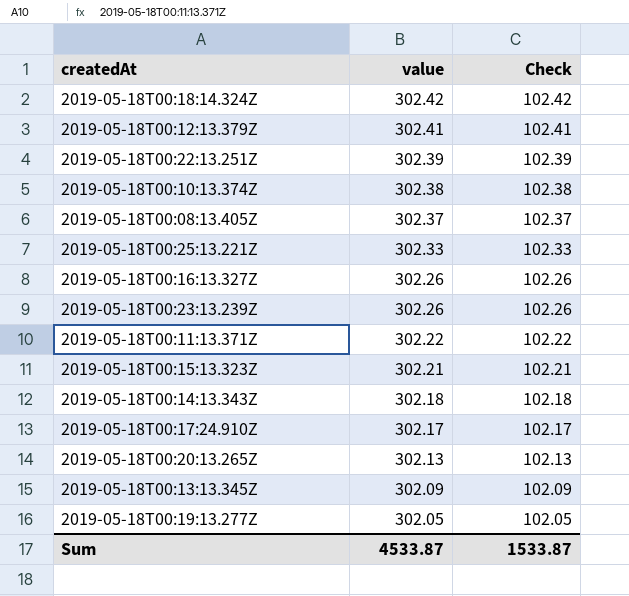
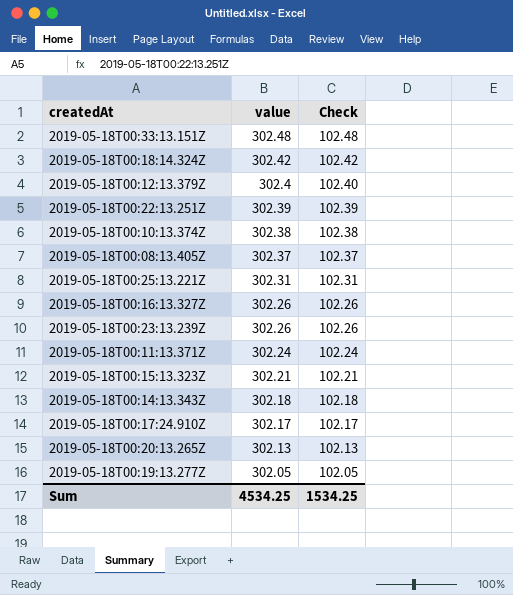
row 2019-05-18T00:13:13.345Z: 302.09 | 102.09 -> none
row 2019-05-18T00:33:13.151Z: none -> 302.48 | 102.48
2019-05-18T00:12:13.379Z | value: 302.41 -> 302.4
2019-05-18T00:12:13.379Z | Check: 102.41 -> 102.40
2019-05-18T00:25:13.221Z | value: 302.33 -> 302.31
2019-05-18T00:25:13.221Z | Check: 102.33 -> 102.31
2019-05-18T00:11:13.371Z | value: 302.22 -> 302.24
2019-05-18T00:11:13.371Z | Check: 102.22 -> 102.24
Sum | value: 4533.87 -> 4534.25
Sum | Check: 1533.87 -> 1534.25

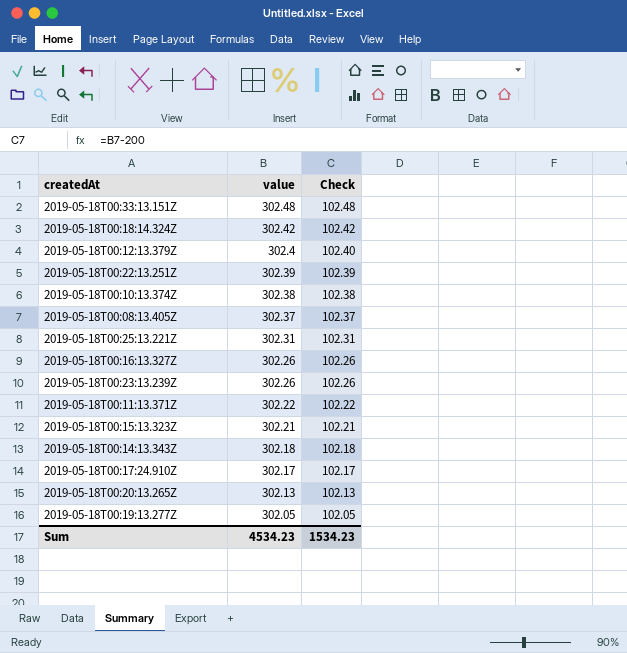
2019-05-18T00:11:13.371Z | value: 302.24 -> 302.22
2019-05-18T00:11:13.371Z | Check: 102.24 -> 102.22
Sum | value: 4534.25 -> 4534.23
Sum | Check: 1534.25 -> 1534.23

